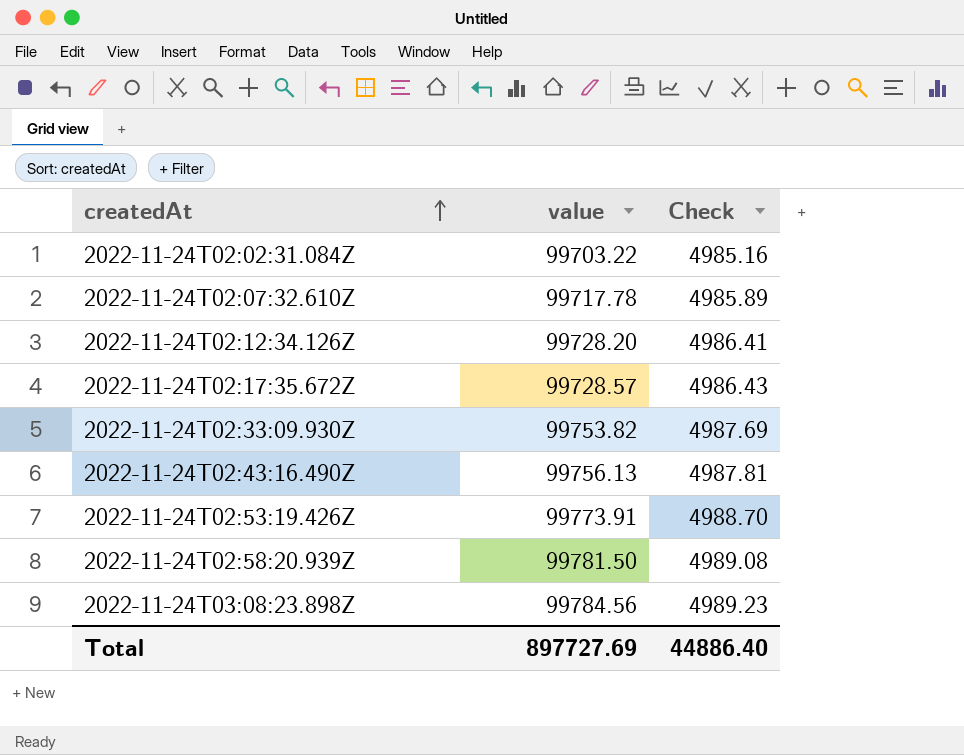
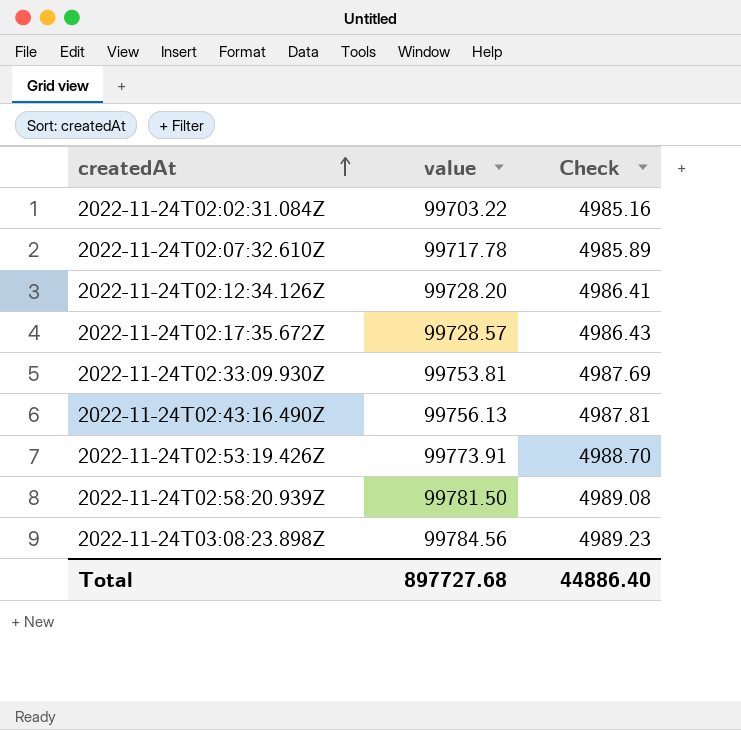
2022-11-24T02:33:09.930Z | value: 99753.82 -> 99753.81
Total | value: 897727.69 -> 897727.68

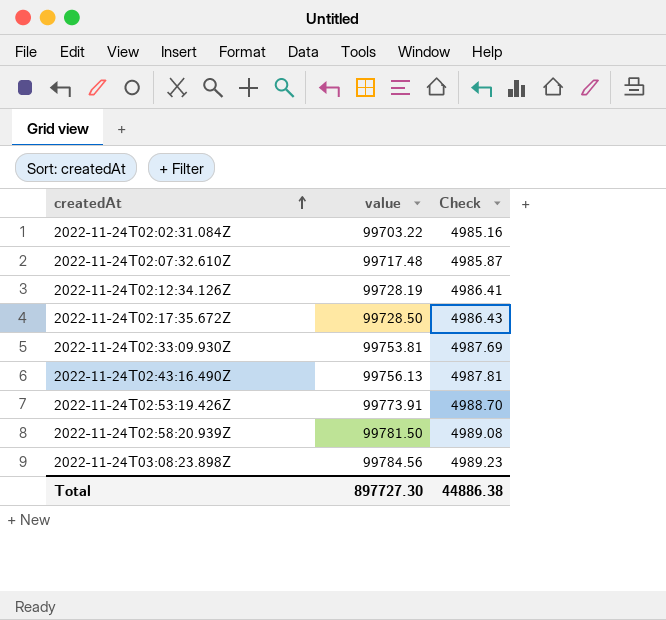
2022-11-24T02:07:32.610Z | value: 99717.78 -> 99717.48
2022-11-24T02:07:32.610Z | Check: 4985.89 -> 4985.87
2022-11-24T02:12:34.126Z | value: 99728.20 -> 99728.19
2022-11-24T02:17:35.672Z | value: 99728.57 -> 99728.50
Total | value: 897727.68 -> 897727.30
Total | Check: 44886.40 -> 44886.38

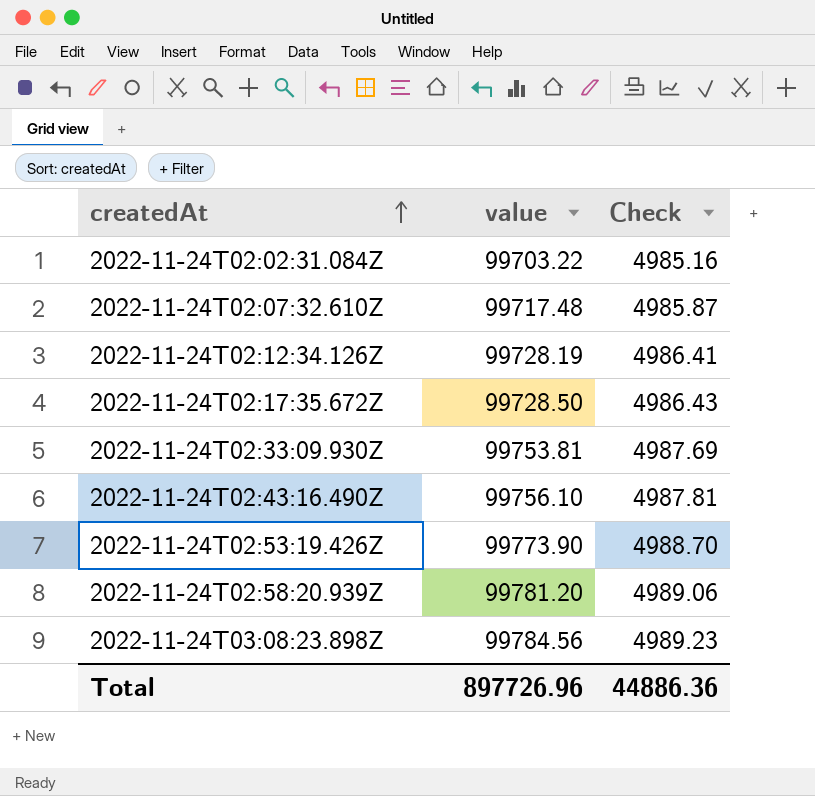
2022-11-24T02:43:16.490Z | value: 99756.13 -> 99756.10
2022-11-24T02:53:19.426Z | value: 99773.91 -> 99773.90
2022-11-24T02:58:20.939Z | value: 99781.50 -> 99781.20
2022-11-24T02:58:20.939Z | Check: 4989.08 -> 4989.06
Total | value: 897727.30 -> 897726.96
Total | Check: 44886.38 -> 44886.36

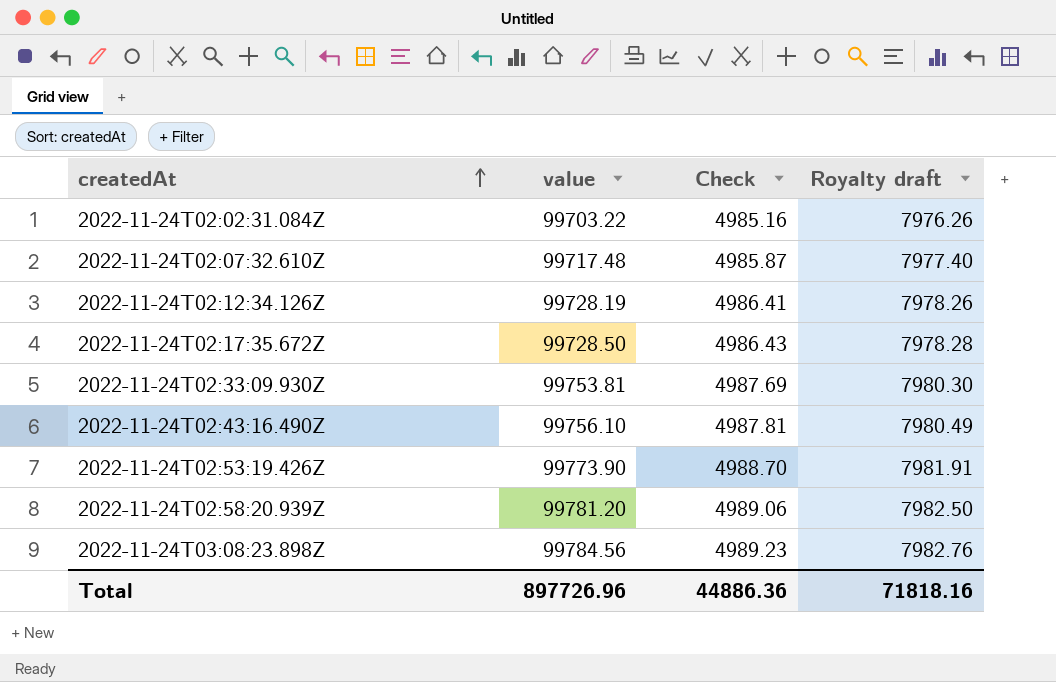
column Royalty draft | formula: none -> [value] * 0.08

